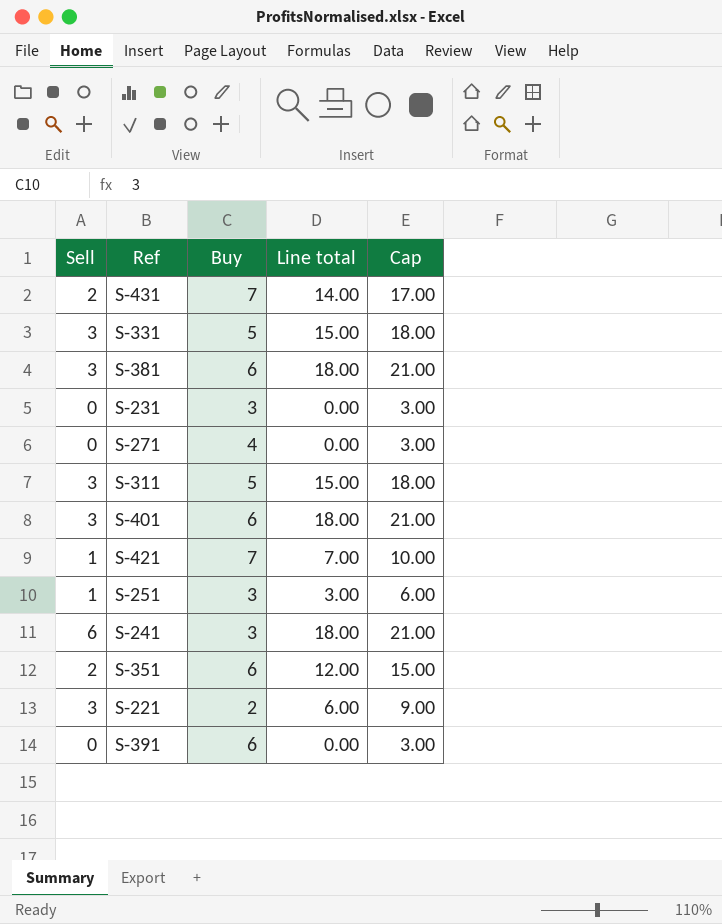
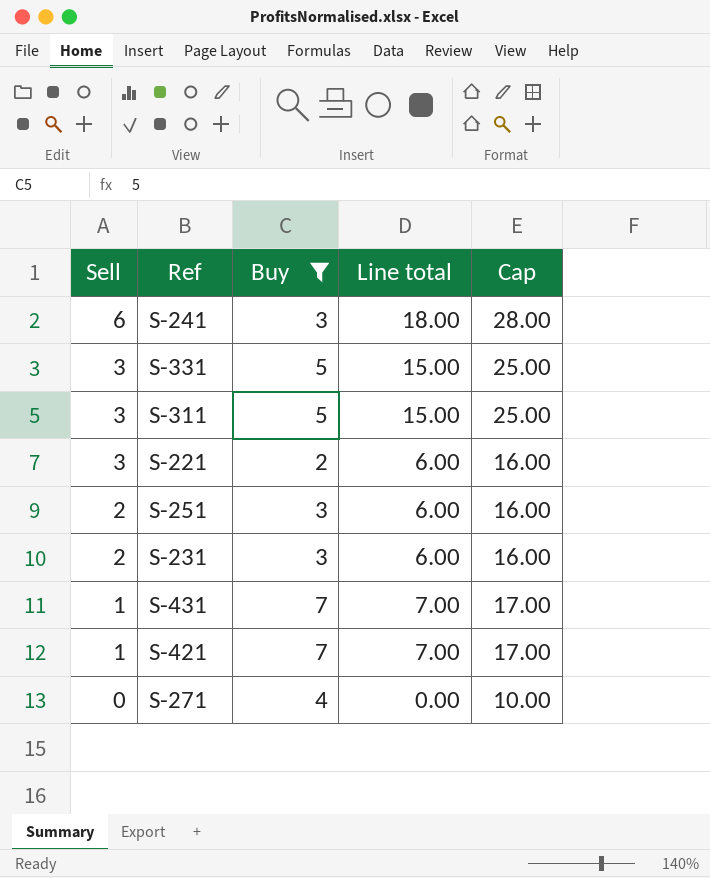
filter: none -> Buy != 6
row order: none -> Sell descending
column Cap | formula: [Line total] + 3 -> [Line total] + 10
S-251 | Sell: 1 -> 2
S-251 | Line total: 3.00 -> 6.00
S-231 | Sell: 0 -> 2
S-231 | Line total: 0.00 -> 6.00
S-431 | Sell: 2 -> 1
S-431 | Line total: 14.00 -> 7.00

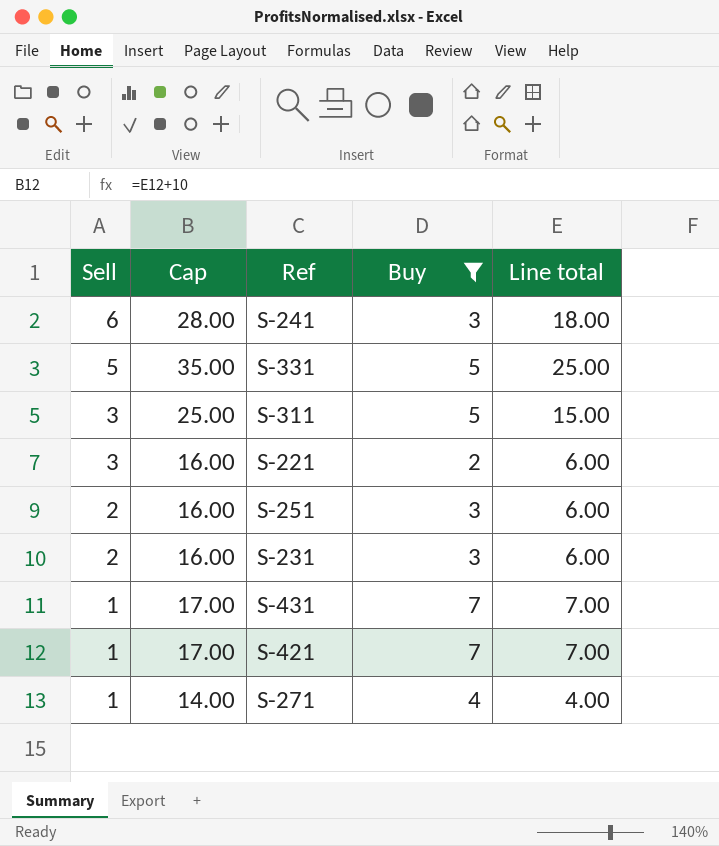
column Cap | position: 5 -> 2
S-331 | Sell: 3 -> 5
S-331 | Cap: 25.00 -> 35.00
S-331 | Line total: 15.00 -> 25.00
S-271 | Sell: 0 -> 1
S-271 | Cap: 10.00 -> 14.00
S-271 | Line total: 0.00 -> 4.00

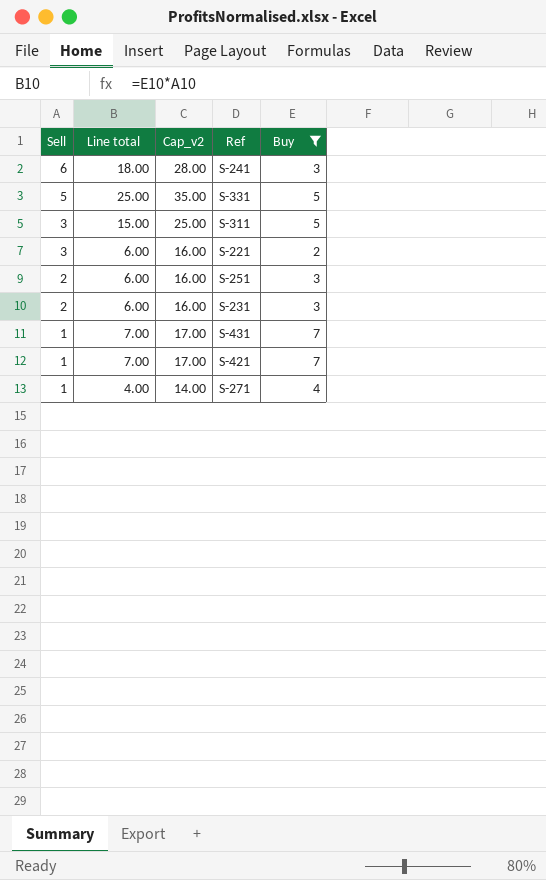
column Line total | position: 5 -> 2
column name: Cap -> Cap_v2

